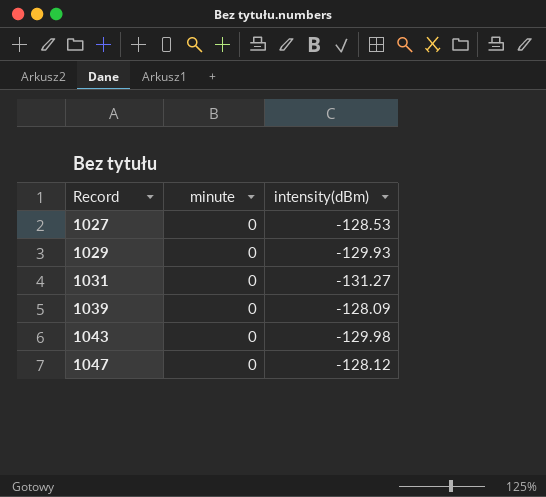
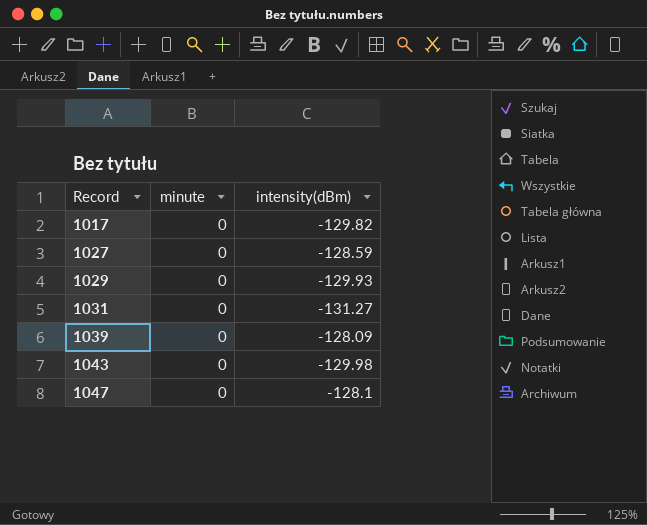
row 1017: none -> 0 | -129.82
1027 | intensity(dBm): -128.53 -> -128.59
1047 | intensity(dBm): -128.12 -> -128.1

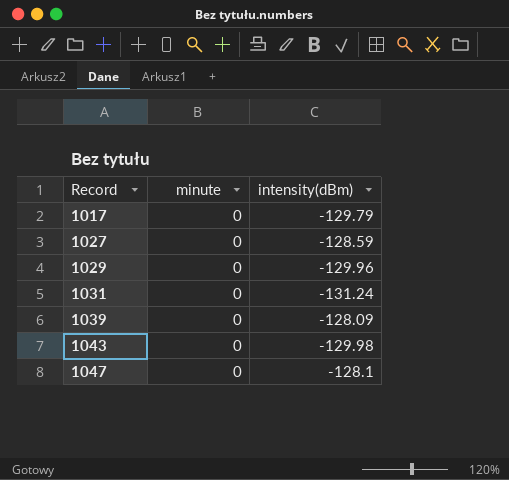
1017 | intensity(dBm): -129.82 -> -129.79
1029 | intensity(dBm): -129.93 -> -129.96
1031 | intensity(dBm): -131.27 -> -131.24

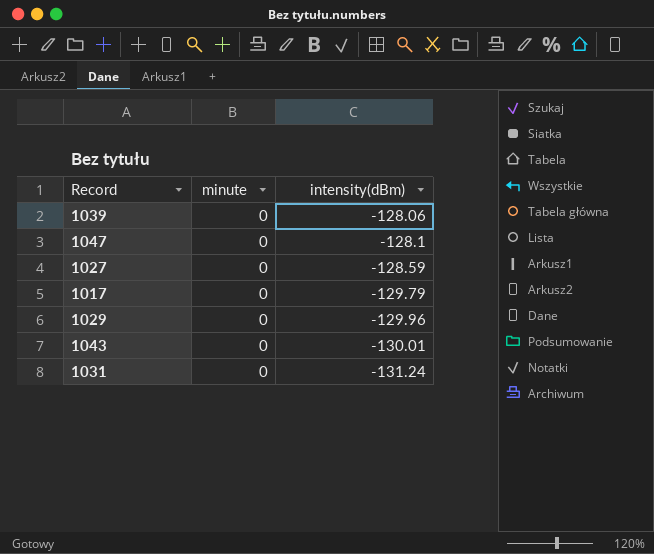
row order: Record ascending -> intensity(dBm) descending
1039 | intensity(dBm): -128.09 -> -128.06
1043 | intensity(dBm): -129.98 -> -130.01

